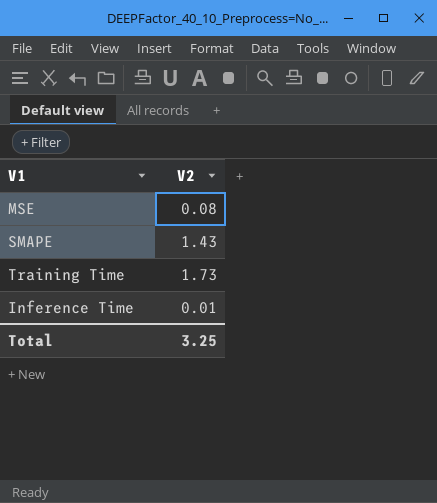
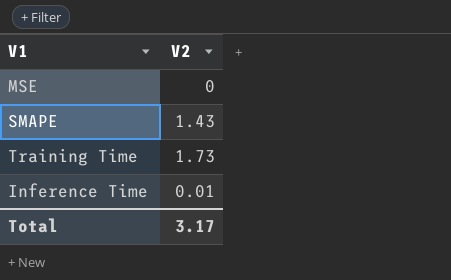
MSE | V2: 0.08 -> 0
Total | V2: 3.25 -> 3.17

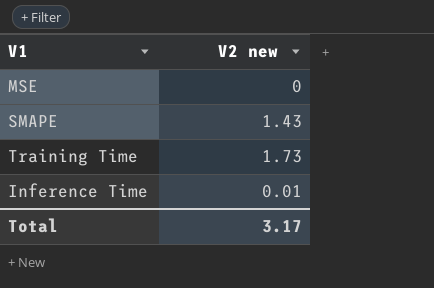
column name: V2 -> V2 new

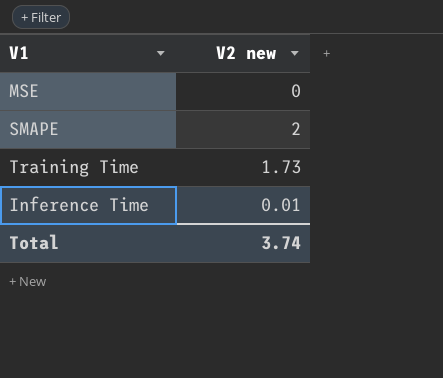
SMAPE | V2 new: 1.43 -> 2
Total | V2 new: 3.17 -> 3.74

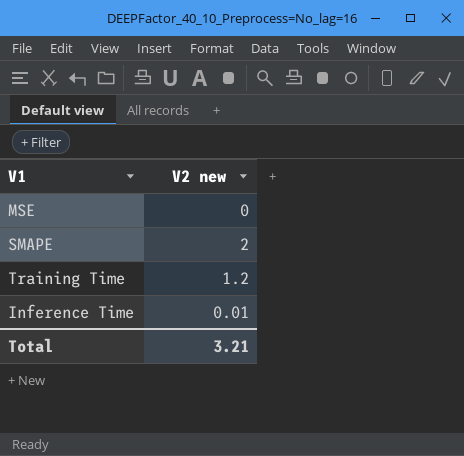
Training Time | V2 new: 1.73 -> 1.2
Total | V2 new: 3.74 -> 3.21

